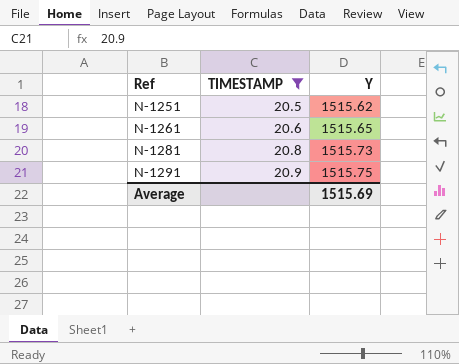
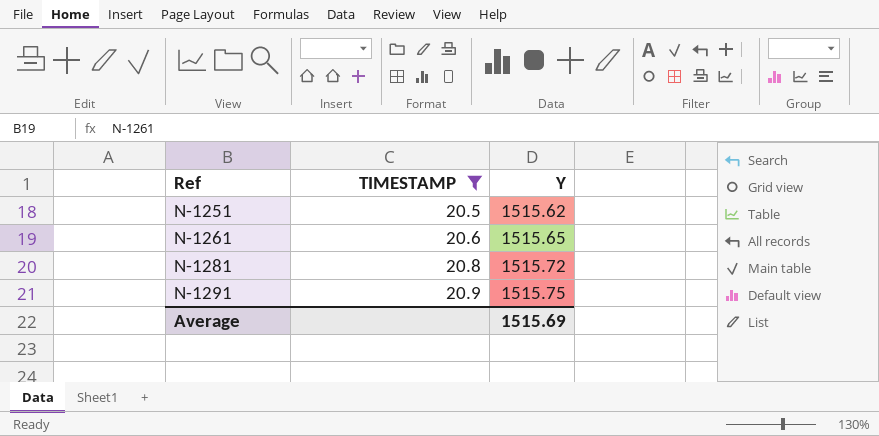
N-1281 | Y: 1515.73 -> 1515.72

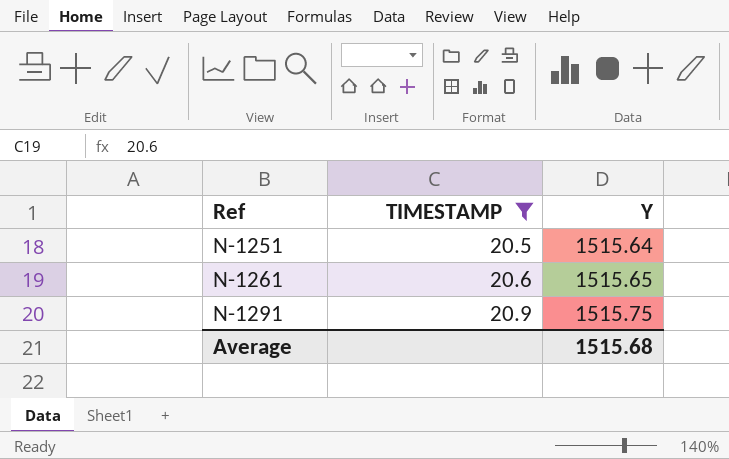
row N-1281: 20.8 | 1515.72 -> none
N-1251 | Y: 1515.62 -> 1515.64
Average | Y: 1515.69 -> 1515.68

